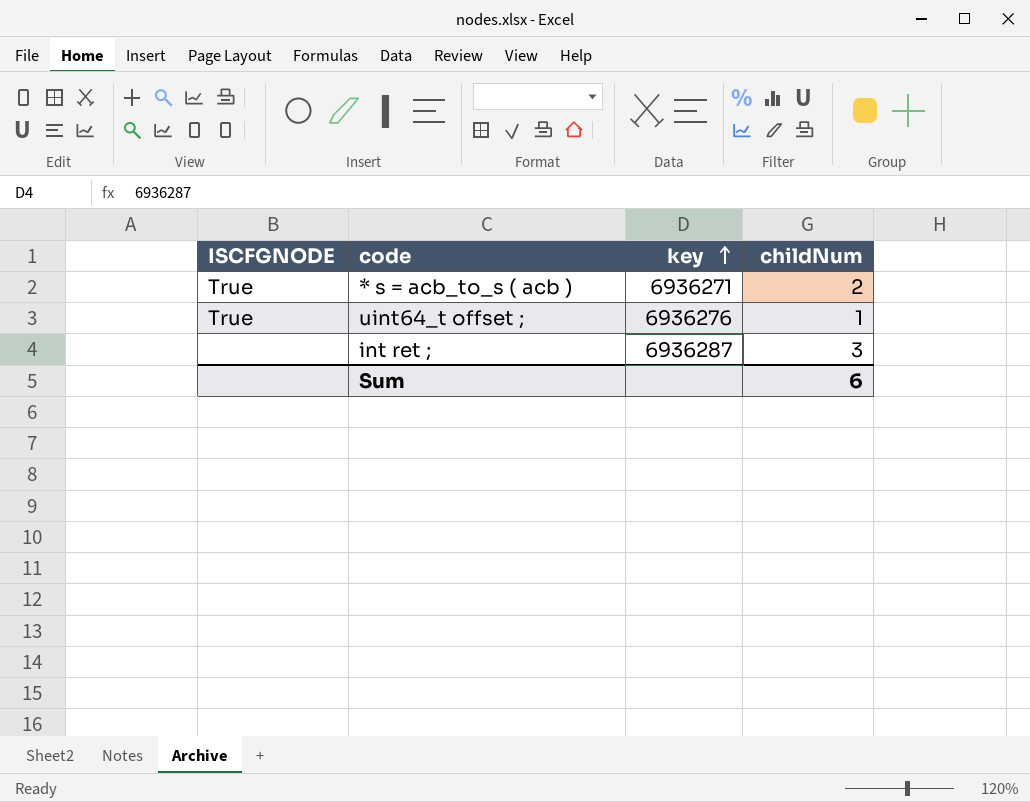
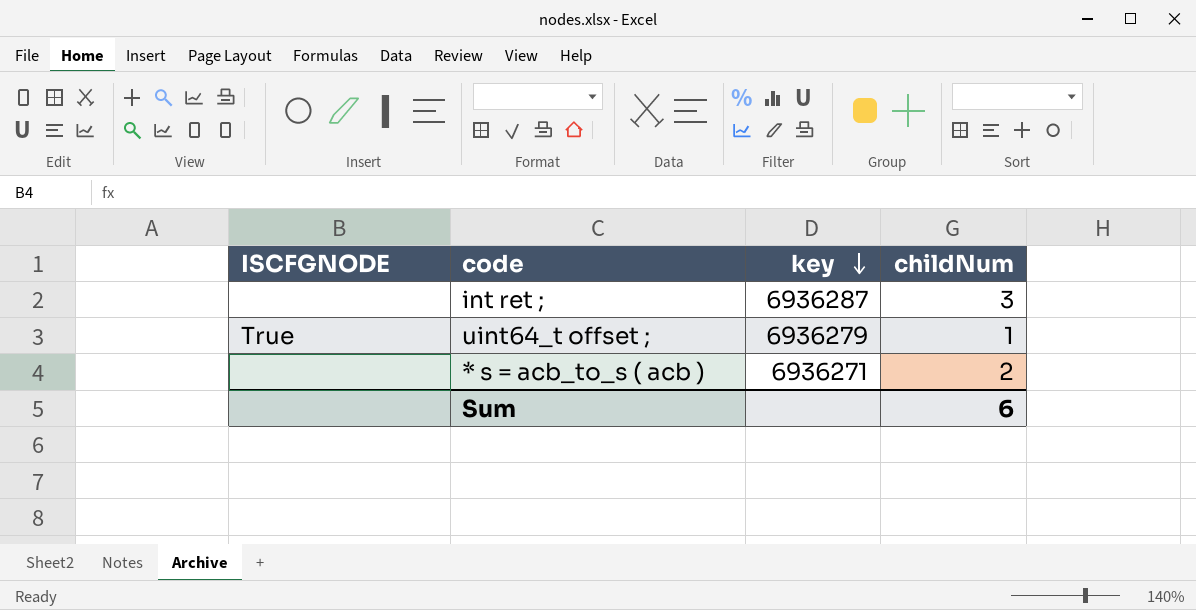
row order: key ascending -> key descending
uint64_t offset ; | key: 6936276 -> 6936279
* s = acb_to_s ( acb ) | ISCFGNODE: True -> none

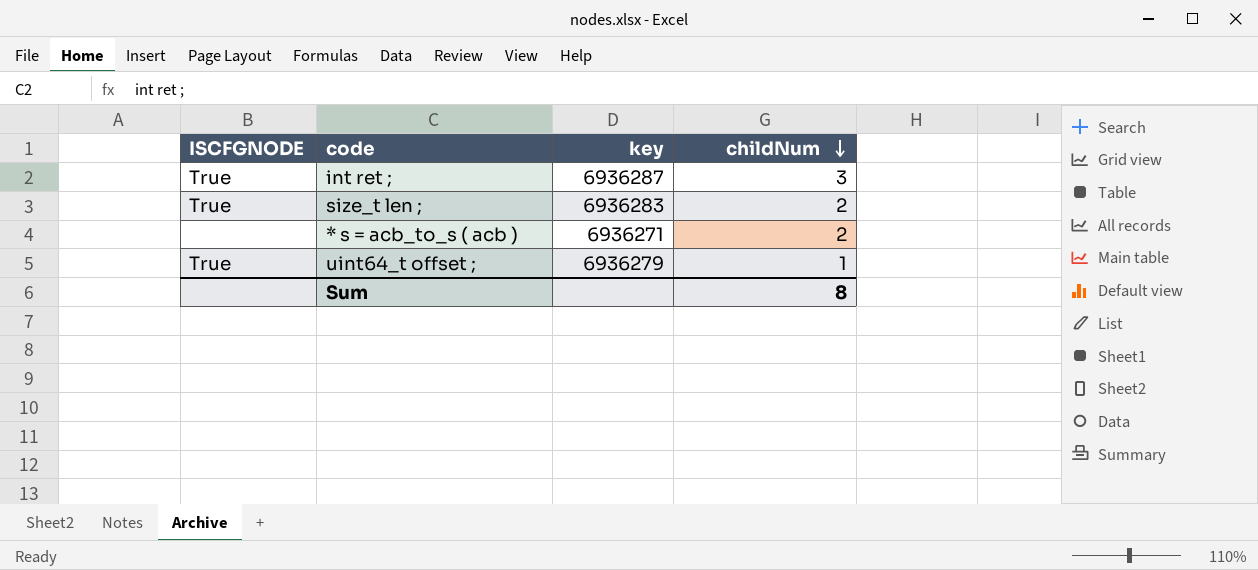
row order: key descending -> childNum descending
int ret ; | ISCFGNODE: none -> True
row size_t len ;: none -> True | 6936283 | 2
Sum | childNum: 6 -> 8

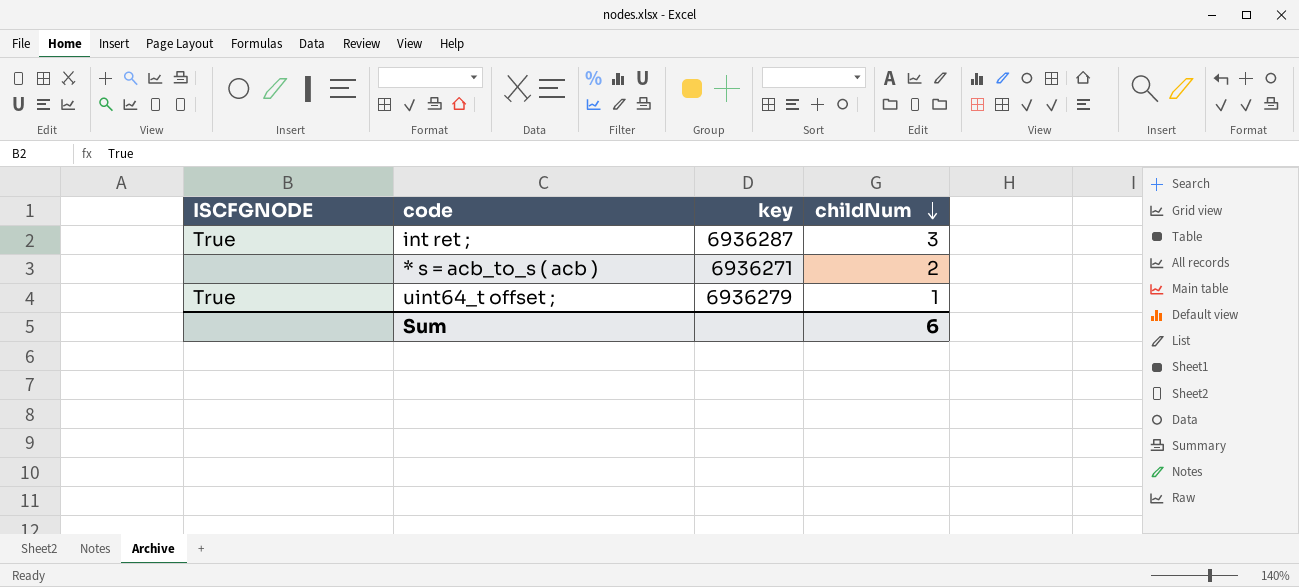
row size_t len ;: True | 6936283 | 2 -> none
Sum | childNum: 8 -> 6

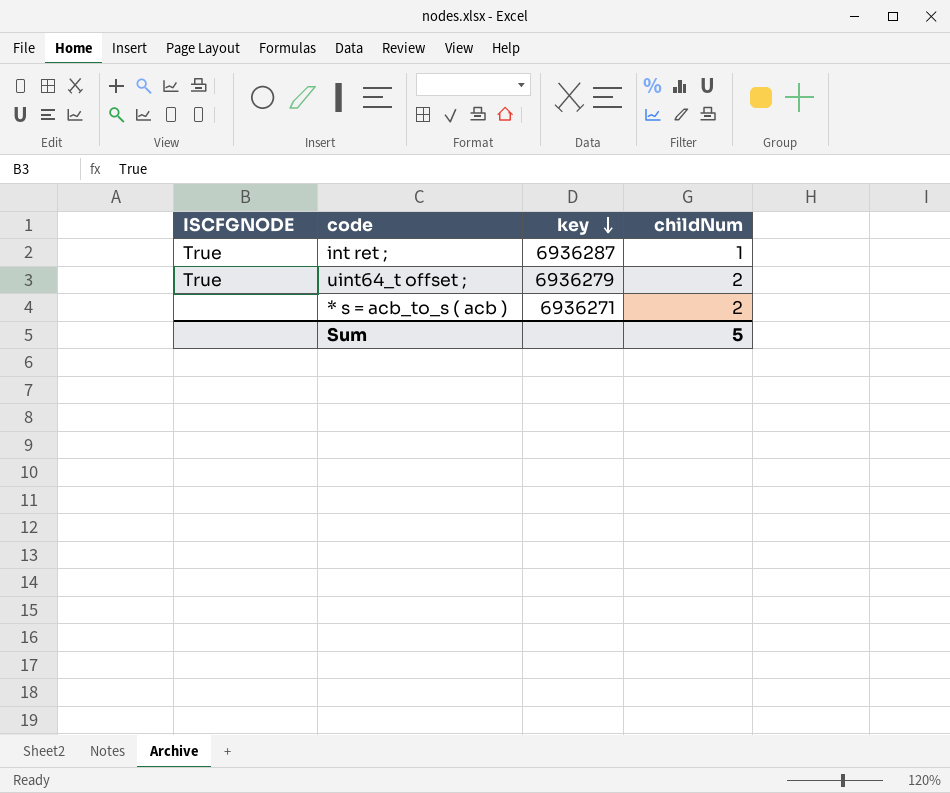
row order: childNum descending -> key descending
int ret ; | childNum: 3 -> 1
uint64_t offset ; | childNum: 1 -> 2
Sum | childNum: 6 -> 5

